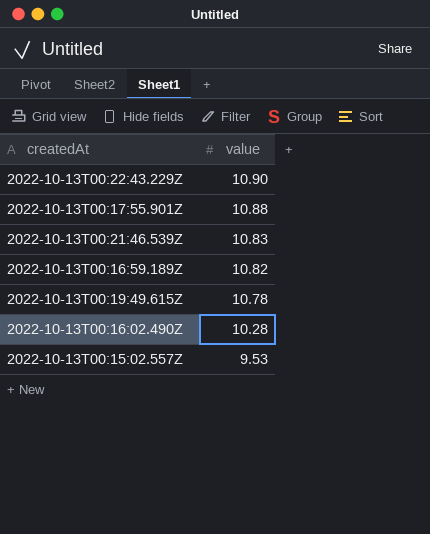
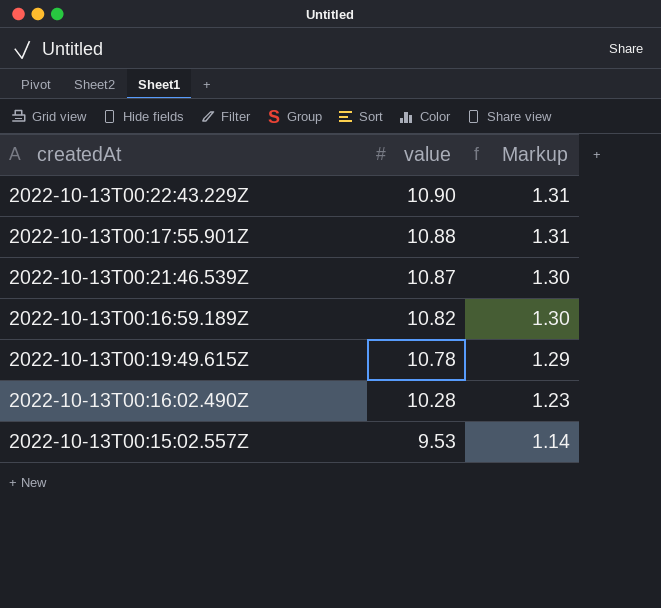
column Markup | formula: none -> [value] * 0.12
2022-10-13T00:21:46.539Z | value: 10.83 -> 10.87

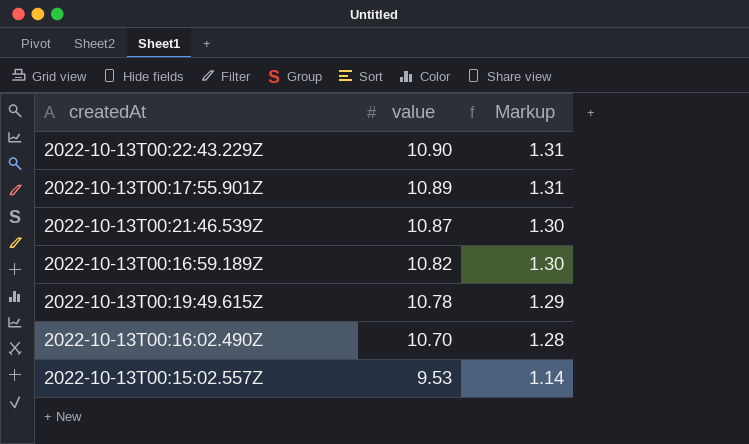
2022-10-13T00:17:55.901Z | value: 10.88 -> 10.89
2022-10-13T00:16:02.490Z | value: 10.28 -> 10.70
2022-10-13T00:16:02.490Z | Markup: 1.23 -> 1.28

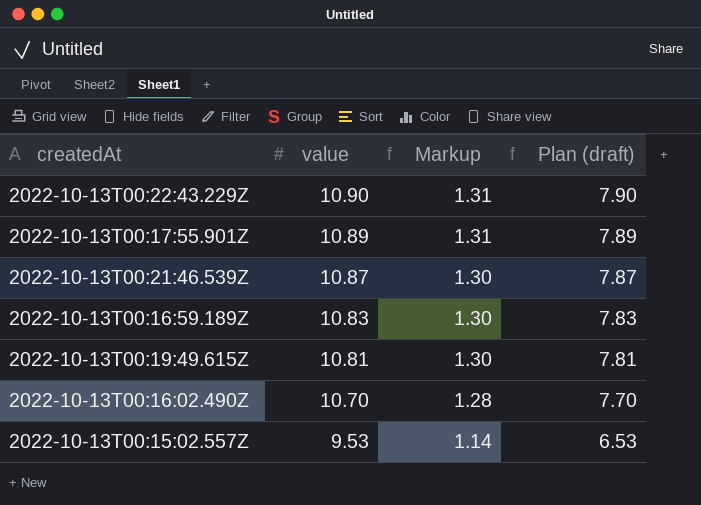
column Plan (draft) | formula: none -> [value] - 3
2022-10-13T00:16:59.189Z | value: 10.82 -> 10.83
2022-10-13T00:19:49.615Z | value: 10.78 -> 10.81
2022-10-13T00:19:49.615Z | Markup: 1.29 -> 1.30

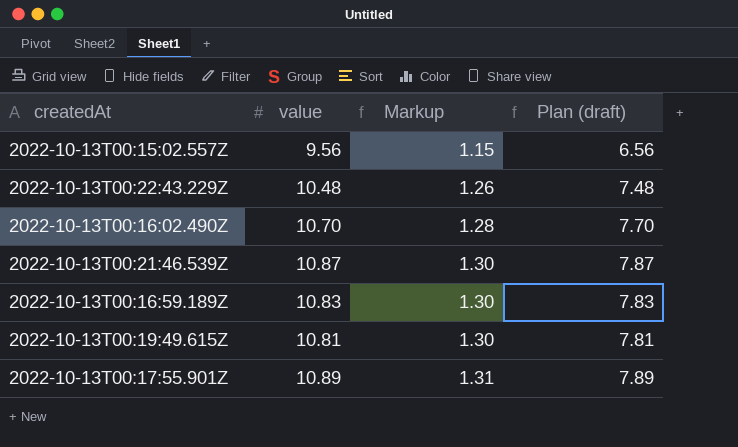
row order: value descending -> Markup ascending
2022-10-13T00:15:02.557Z | value: 9.53 -> 9.56
2022-10-13T00:15:02.557Z | Markup: 1.14 -> 1.15
2022-10-13T00:15:02.557Z | Plan (draft): 6.53 -> 6.56
2022-10-13T00:22:43.229Z | value: 10.90 -> 10.48
2022-10-13T00:22:43.229Z | Markup: 1.31 -> 1.26
2022-10-13T00:22:43.229Z | Plan (draft): 7.90 -> 7.48

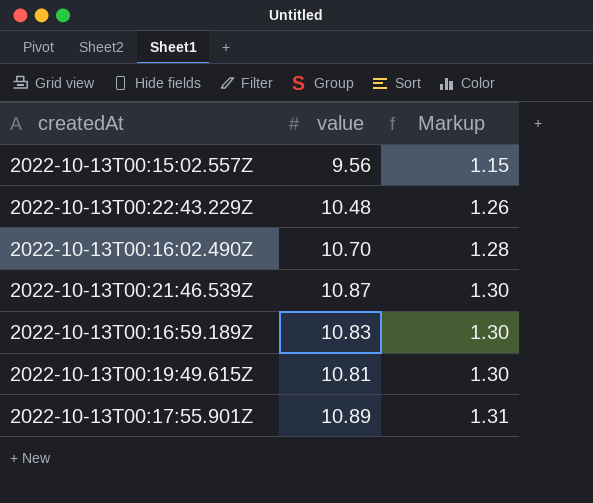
column Plan (draft) | formula: [value] - 3 -> none

